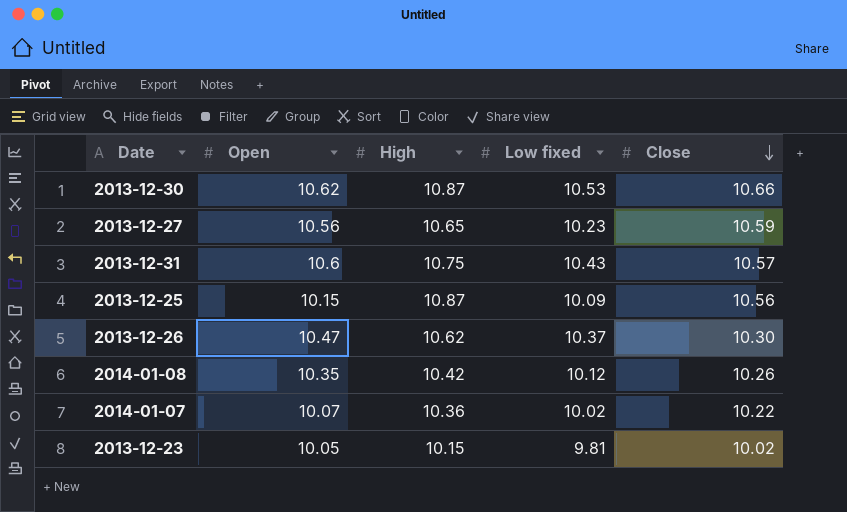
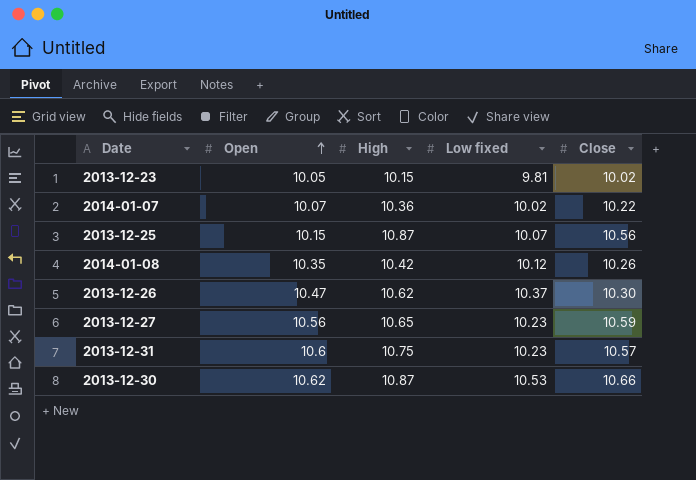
row order: Close descending -> Open ascending
2013-12-25 | Low fixed: 10.09 -> 10.07
2013-12-31 | Low fixed: 10.43 -> 10.23

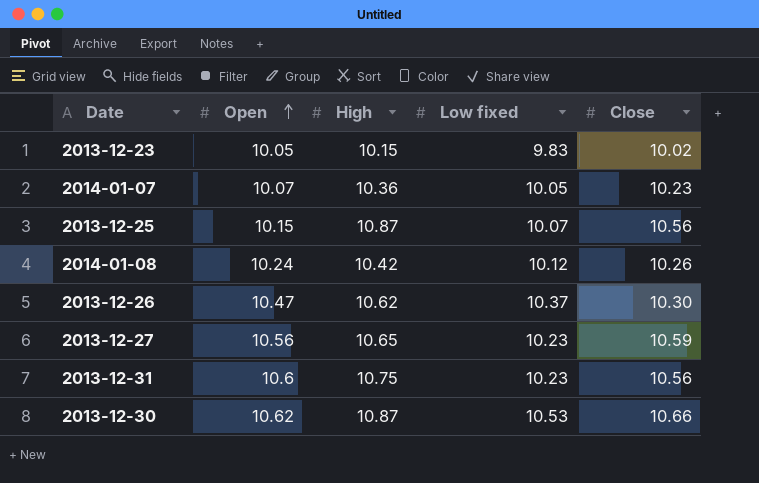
2013-12-23 | Low fixed: 9.81 -> 9.83
2014-01-07 | Low fixed: 10.02 -> 10.05
2014-01-07 | Close: 10.22 -> 10.23
2014-01-08 | Open: 10.35 -> 10.24
2013-12-31 | Close: 10.57 -> 10.56

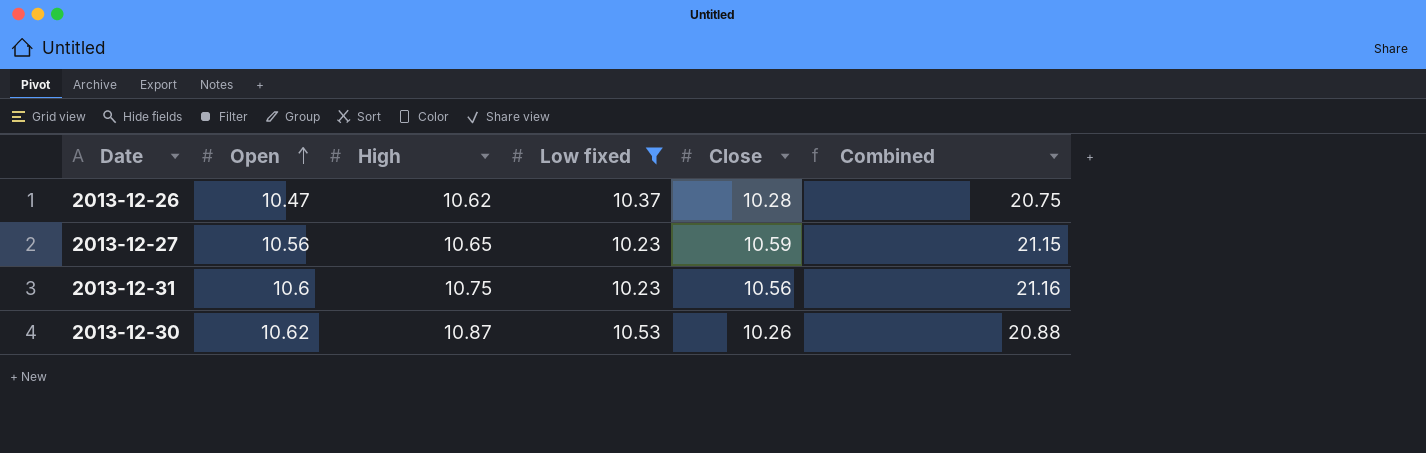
filter: none -> Low fixed >= 10.23
column Combined | formula: none -> [Open] + [Close]
2013-12-26 | Close: 10.30 -> 10.28
2013-12-30 | Close: 10.66 -> 10.26

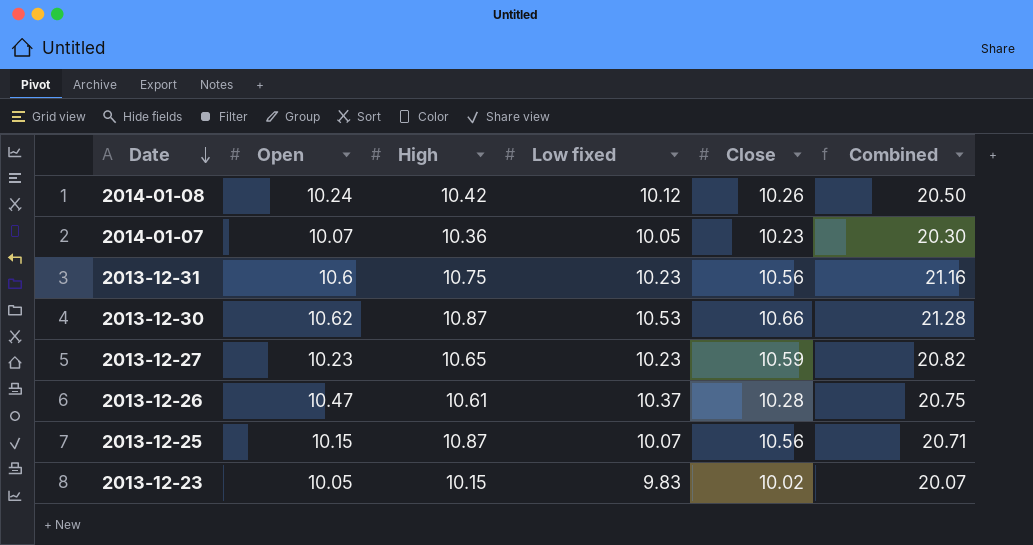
filter: Low fixed >= 10.23 -> none
row order: Open ascending -> Date descending
2013-12-30 | Close: 10.26 -> 10.66
2013-12-30 | Combined: 20.88 -> 21.28
2013-12-27 | Open: 10.56 -> 10.23
2013-12-27 | Combined: 21.15 -> 20.82
2013-12-26 | High: 10.62 -> 10.61

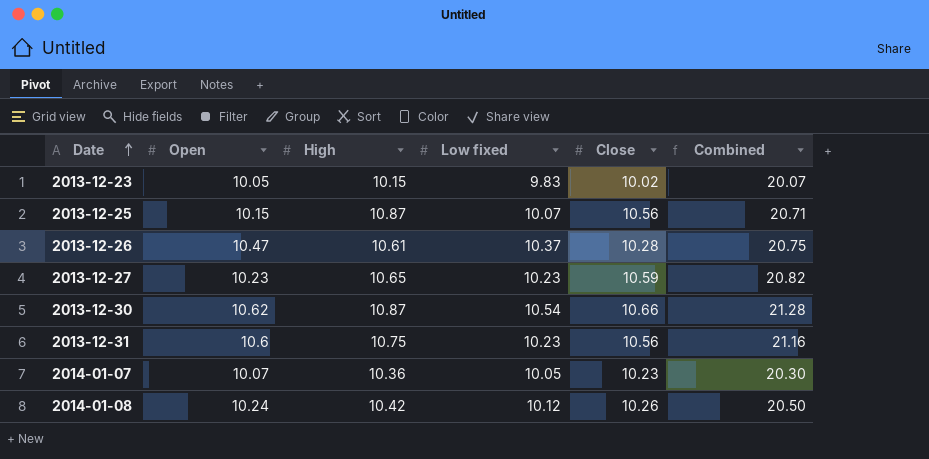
row order: Date descending -> Date ascending
2013-12-30 | Low fixed: 10.53 -> 10.54

